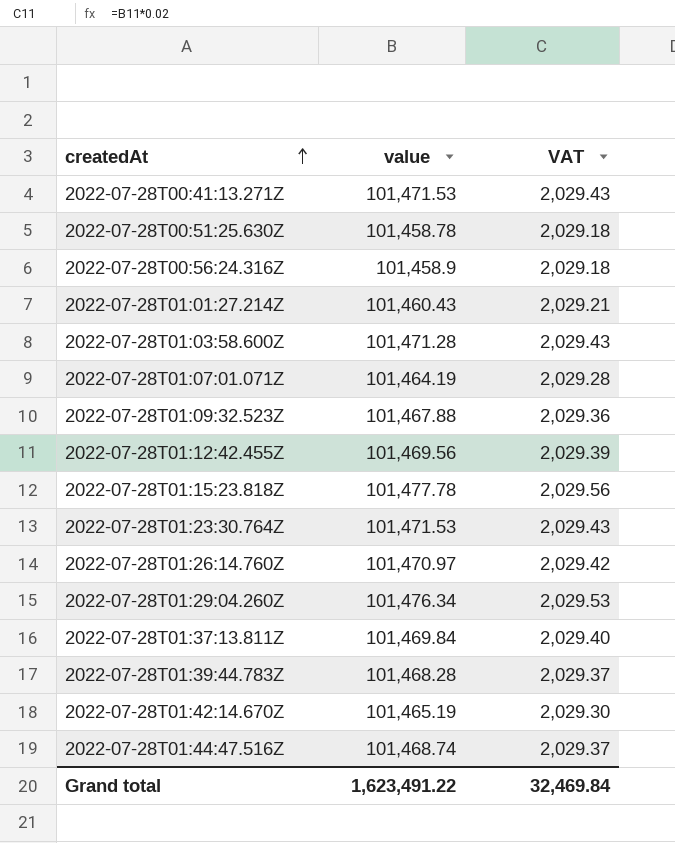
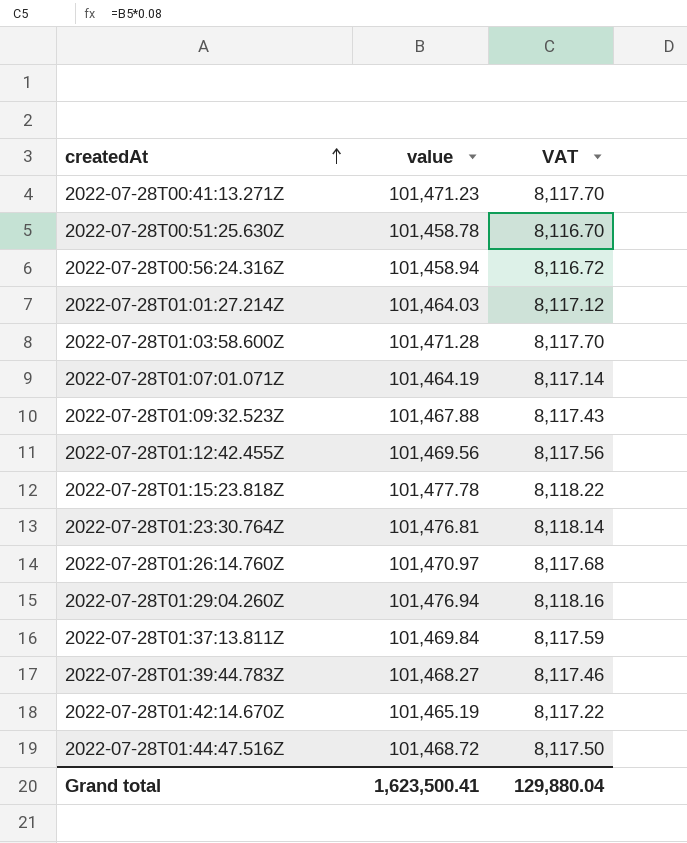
column VAT | formula: [value] * 0.02 -> [value] * 0.08
2022-07-28T00:41:13.271Z | value: 101,471.53 -> 101,471.23
2022-07-28T00:56:24.316Z | value: 101,458.9 -> 101,458.94
2022-07-28T01:01:27.214Z | value: 101,460.43 -> 101,464.03
2022-07-28T01:23:30.764Z | value: 101,471.53 -> 101,476.81
2022-07-28T01:29:04.260Z | value: 101,476.34 -> 101,476.94
2022-07-28T01:39:44.783Z | value: 101,468.28 -> 101,468.27
2022-07-28T01:44:47.516Z | value: 101,468.74 -> 101,468.72
Grand total | value: 1,623,491.22 -> 1,623,500.41
Grand total | VAT: 32,469.84 -> 129,880.04

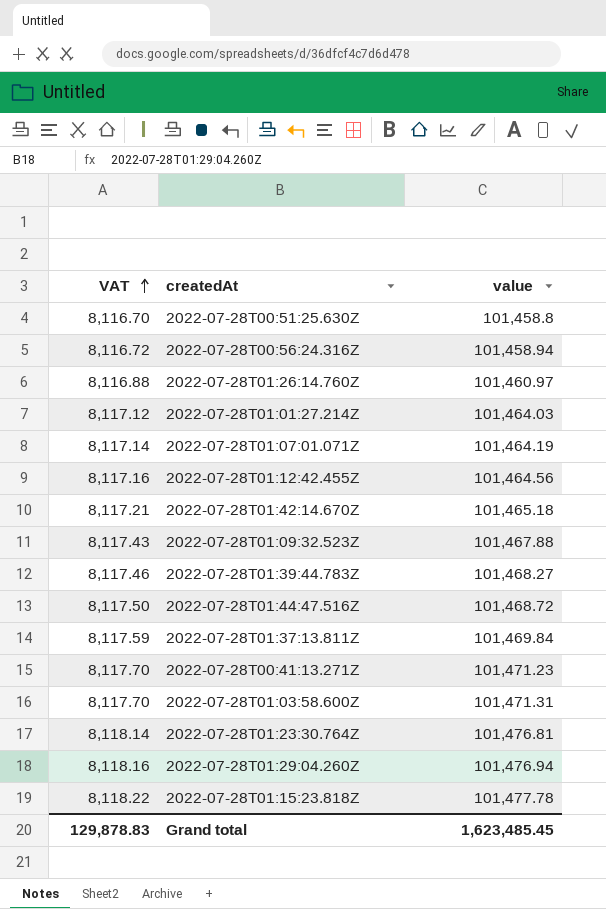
row order: createdAt ascending -> VAT ascending
column VAT | position: 3 -> 1
2022-07-28T00:51:25.630Z | value: 101,458.78 -> 101,458.8
2022-07-28T01:26:14.760Z | VAT: 8,117.68 -> 8,116.88
2022-07-28T01:26:14.760Z | value: 101,470.97 -> 101,460.97
2022-07-28T01:12:42.455Z | VAT: 8,117.56 -> 8,117.16
2022-07-28T01:12:42.455Z | value: 101,469.56 -> 101,464.56
2022-07-28T01:42:14.670Z | VAT: 8,117.22 -> 8,117.21
2022-07-28T01:42:14.670Z | value: 101,465.19 -> 101,465.18
2022-07-28T01:03:58.600Z | value: 101,471.28 -> 101,471.31
Grand total | VAT: 129,880.04 -> 129,878.83
Grand total | value: 1,623,500.41 -> 1,623,485.45

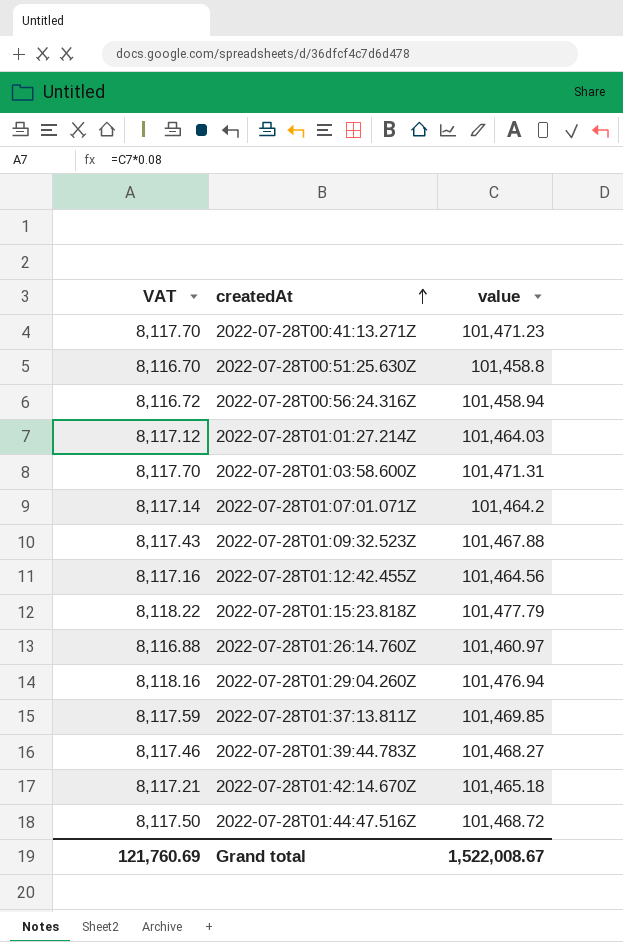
row order: VAT ascending -> createdAt ascending
row 2022-07-28T01:23:30.764Z: 8,118.14 | 101,476.81 -> none
2022-07-28T01:07:01.071Z | value: 101,464.19 -> 101,464.2
2022-07-28T01:15:23.818Z | value: 101,477.78 -> 101,477.79
2022-07-28T01:37:13.811Z | value: 101,469.84 -> 101,469.85
Grand total | VAT: 129,878.83 -> 121,760.69
Grand total | value: 1,623,485.45 -> 1,522,008.67

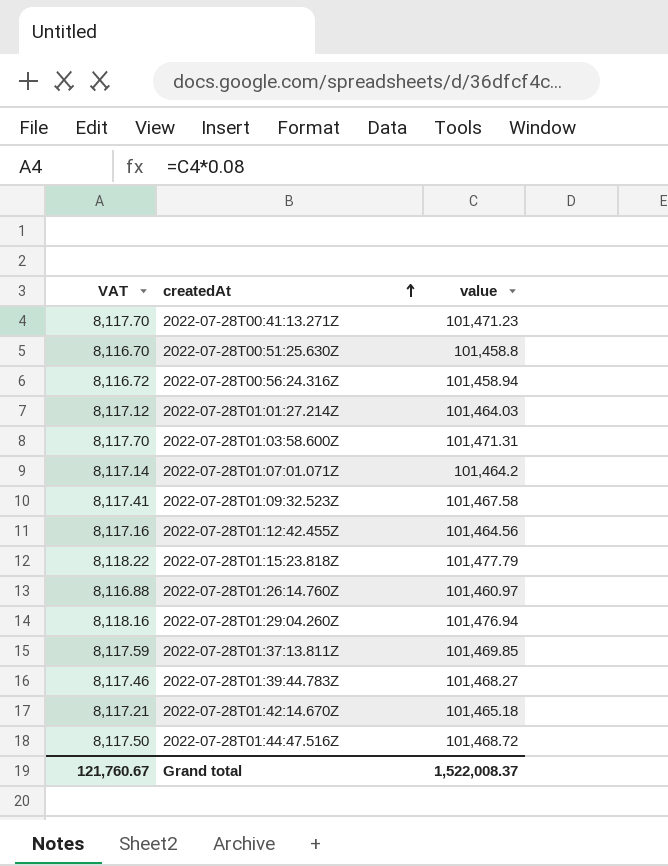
2022-07-28T01:09:32.523Z | VAT: 8,117.43 -> 8,117.41
2022-07-28T01:09:32.523Z | value: 101,467.88 -> 101,467.58
Grand total | VAT: 121,760.69 -> 121,760.67
Grand total | value: 1,522,008.67 -> 1,522,008.37

